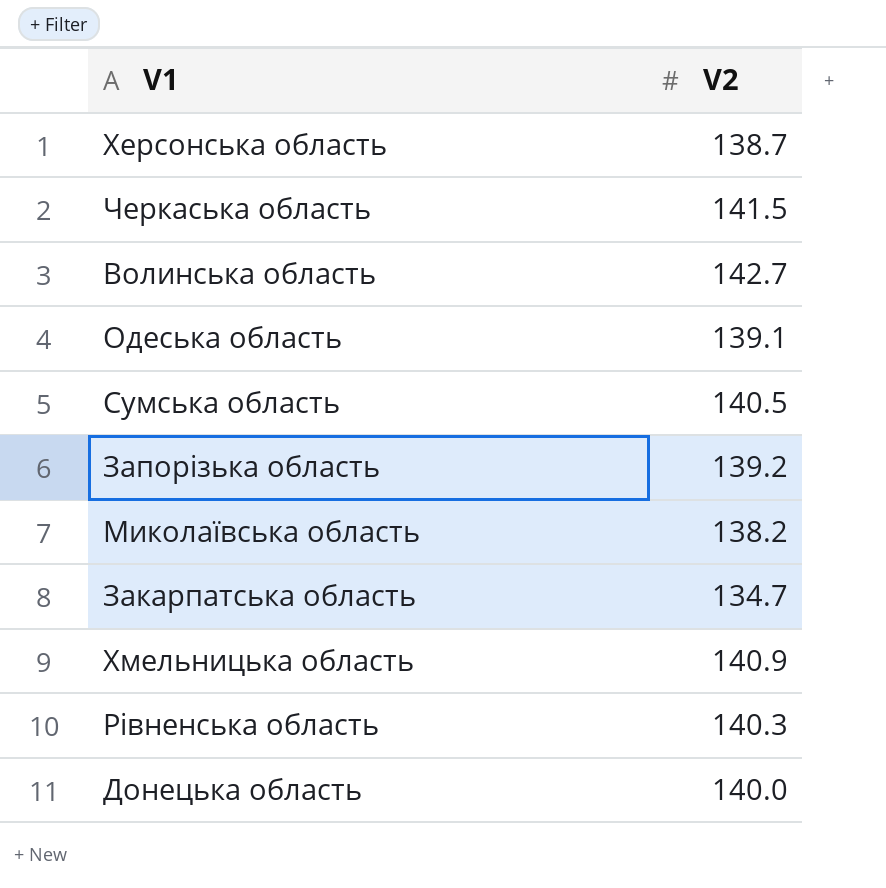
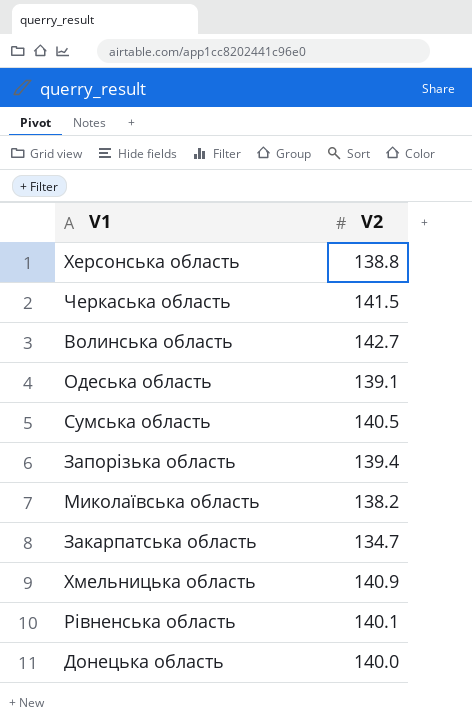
Херсонська область | V2: 138.7 -> 138.8
Запорізька область | V2: 139.2 -> 139.4
Рівненська область | V2: 140.3 -> 140.1

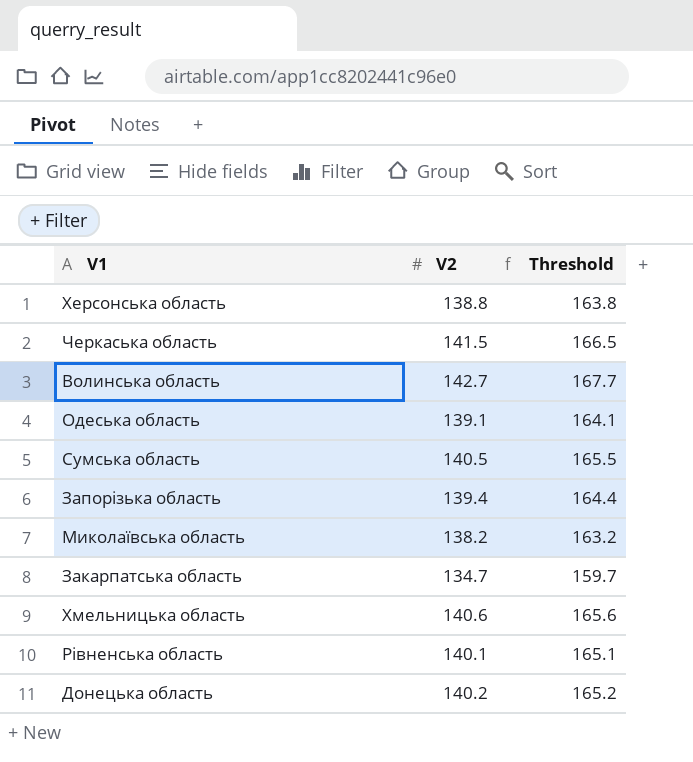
column Threshold | formula: none -> [V2] + 25
Хмельницька область | V2: 140.9 -> 140.6
Донецька область | V2: 140.0 -> 140.2

